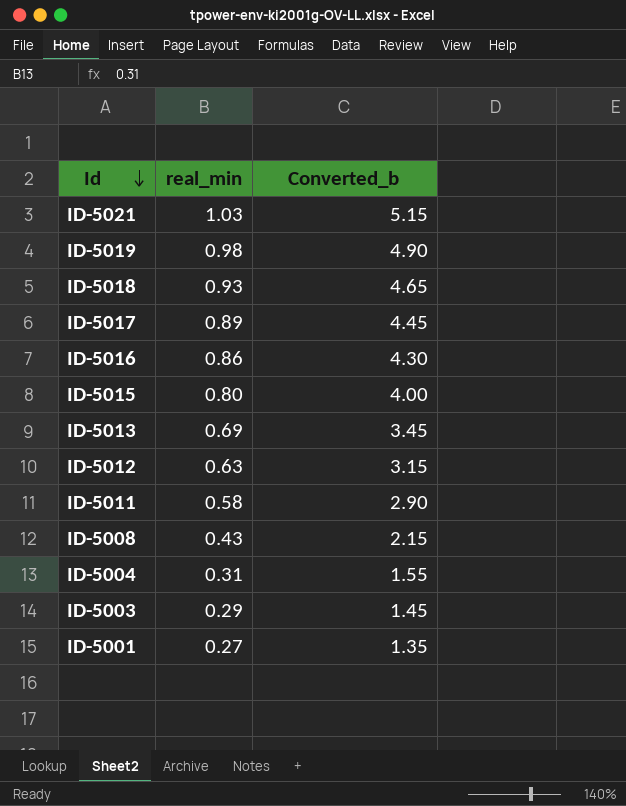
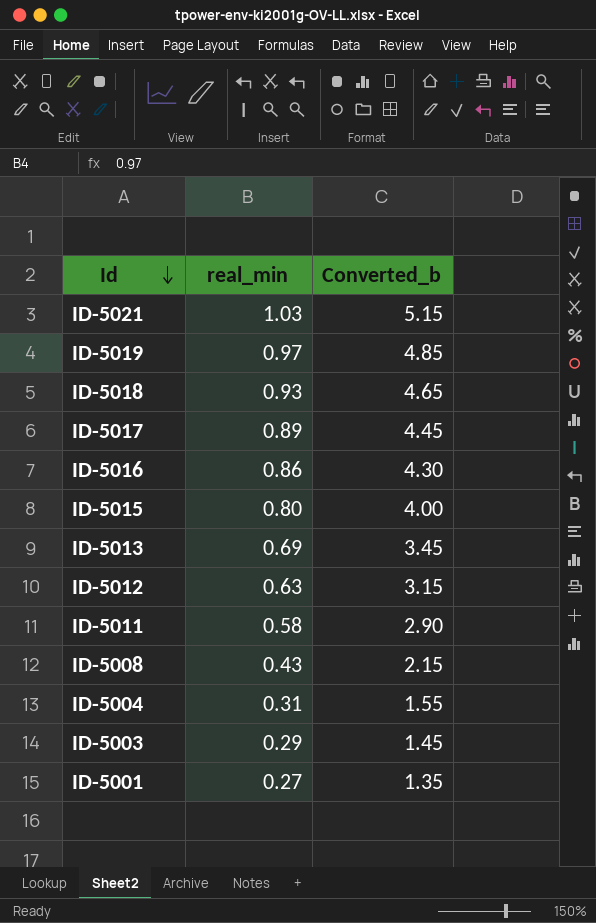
ID-5019 | real_min: 0.98 -> 0.97
ID-5019 | Converted_b: 4.90 -> 4.85

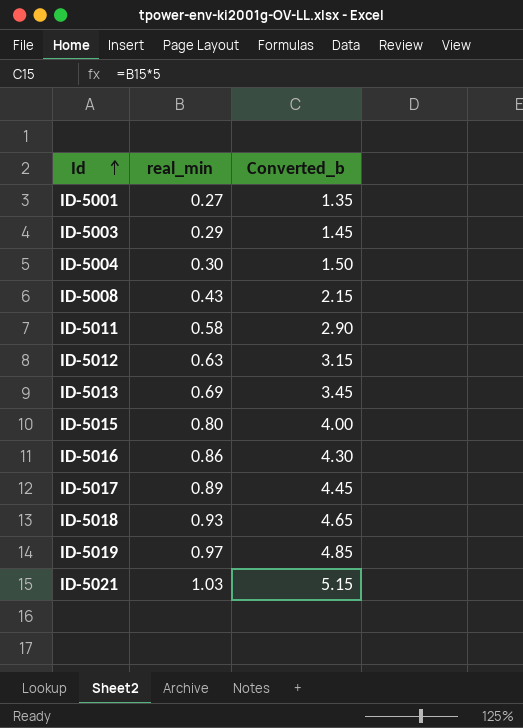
row order: Id descending -> Id ascending
ID-5004 | real_min: 0.31 -> 0.30
ID-5004 | Converted_b: 1.55 -> 1.50

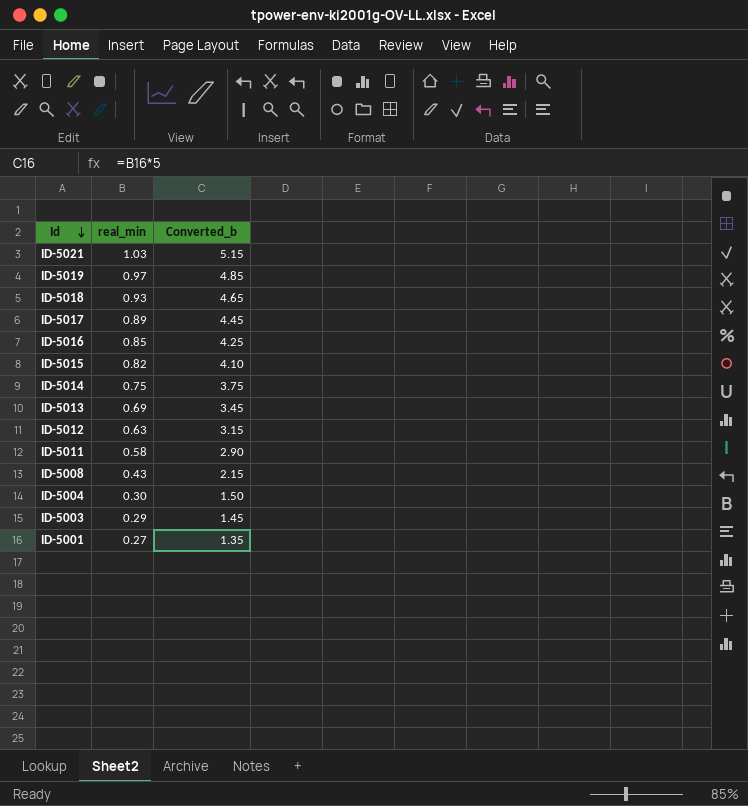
row order: Id ascending -> Id descending
ID-5016 | real_min: 0.86 -> 0.85
ID-5016 | Converted_b: 4.30 -> 4.25
ID-5015 | real_min: 0.80 -> 0.82
ID-5015 | Converted_b: 4.00 -> 4.10
row ID-5014: none -> 0.75 | 3.75

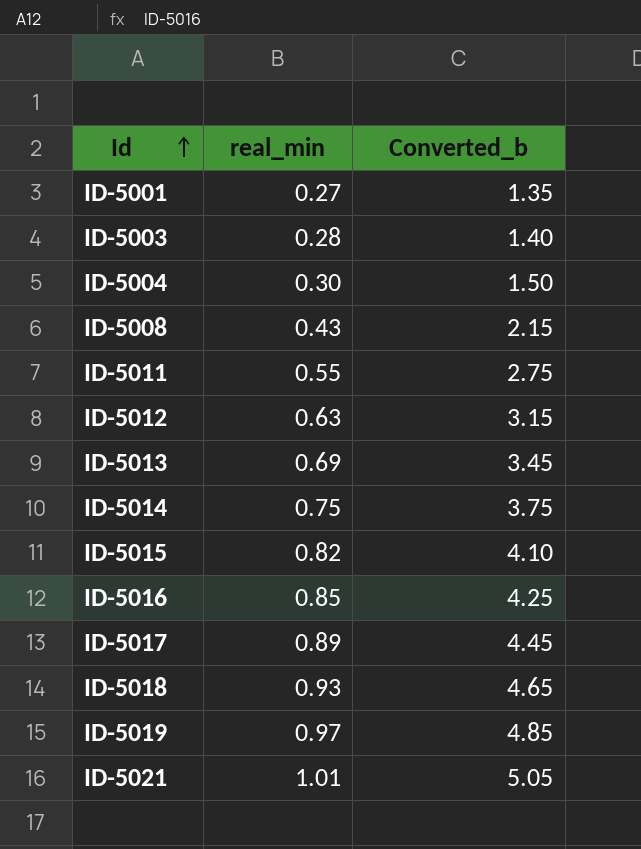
row order: Id descending -> Id ascending
ID-5003 | real_min: 0.29 -> 0.28
ID-5003 | Converted_b: 1.45 -> 1.40
ID-5011 | real_min: 0.58 -> 0.55
ID-5011 | Converted_b: 2.90 -> 2.75
ID-5021 | real_min: 1.03 -> 1.01
ID-5021 | Converted_b: 5.15 -> 5.05

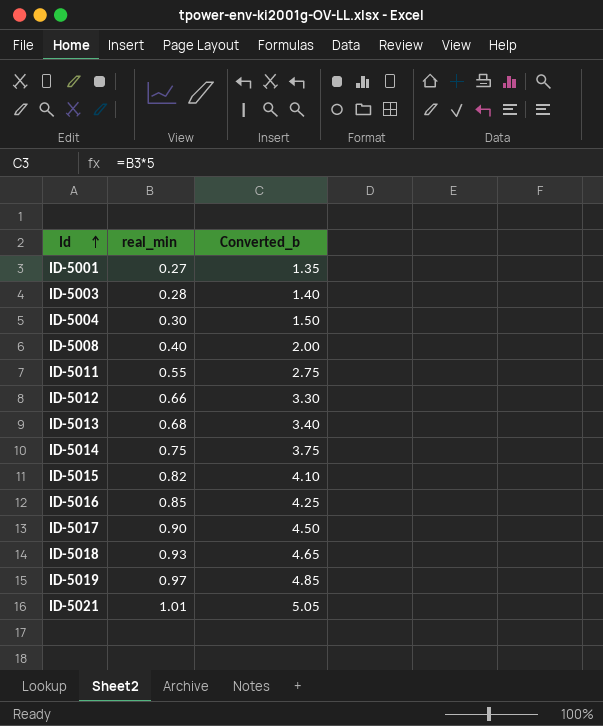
ID-5008 | real_min: 0.43 -> 0.40
ID-5008 | Converted_b: 2.15 -> 2.00
ID-5012 | real_min: 0.63 -> 0.66
ID-5012 | Converted_b: 3.15 -> 3.30
ID-5013 | real_min: 0.69 -> 0.68
ID-5013 | Converted_b: 3.45 -> 3.40
ID-5017 | real_min: 0.89 -> 0.90
ID-5017 | Converted_b: 4.45 -> 4.50

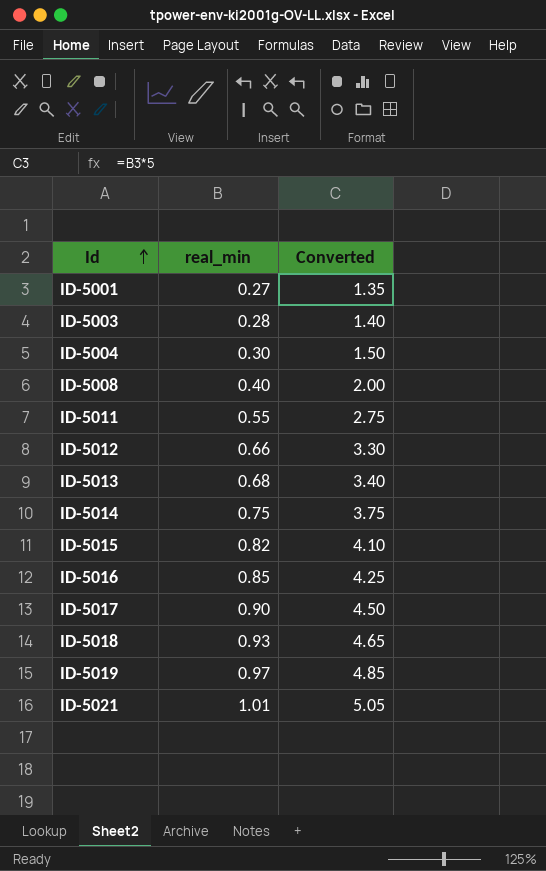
column name: Converted_b -> Converted

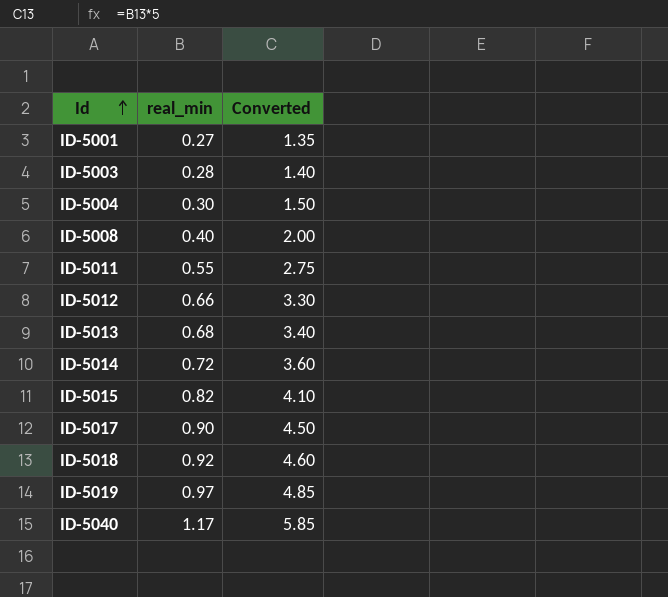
row ID-5016: 0.85 | 4.25 -> none
row ID-5021: 1.01 | 5.05 -> none
ID-5014 | real_min: 0.75 -> 0.72
ID-5014 | Converted: 3.75 -> 3.60
ID-5018 | real_min: 0.93 -> 0.92
ID-5018 | Converted: 4.65 -> 4.60
row ID-5040: none -> 1.17 | 5.85

